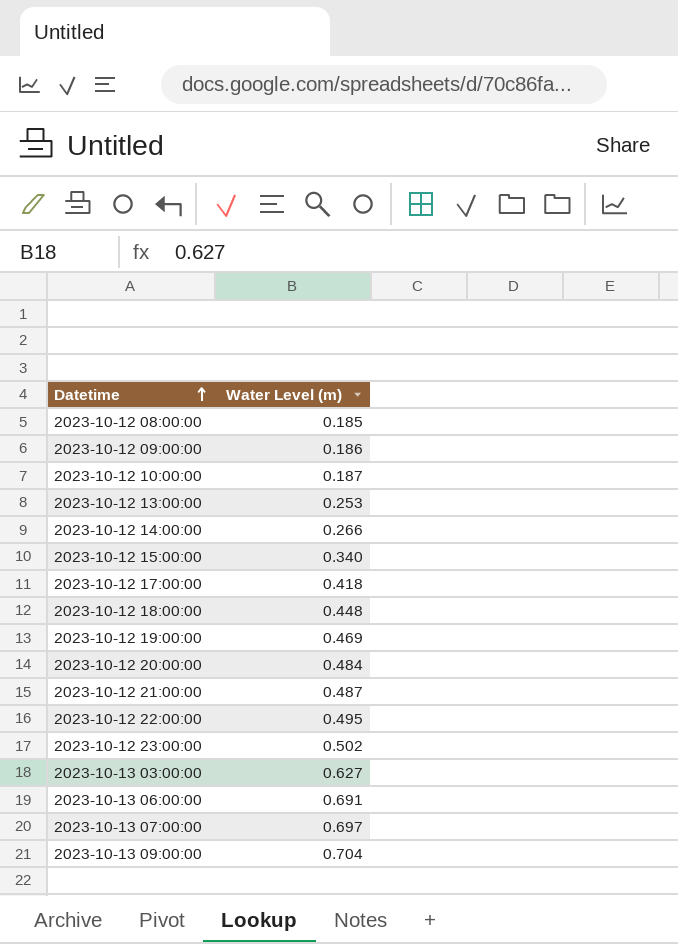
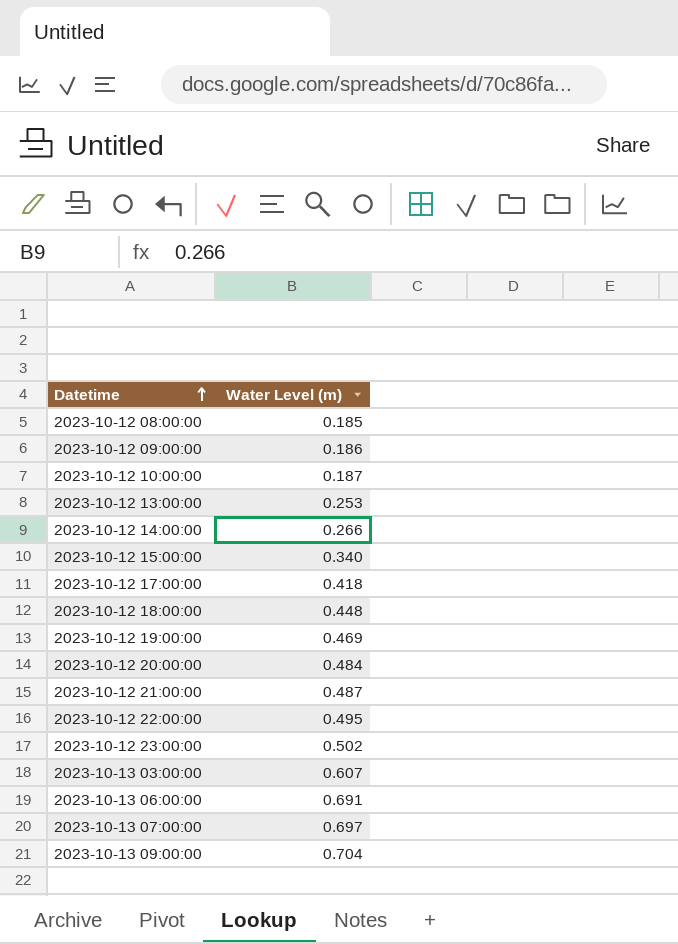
2023-10-13 03:00:00 | Water Level (m): 0.627 -> 0.607

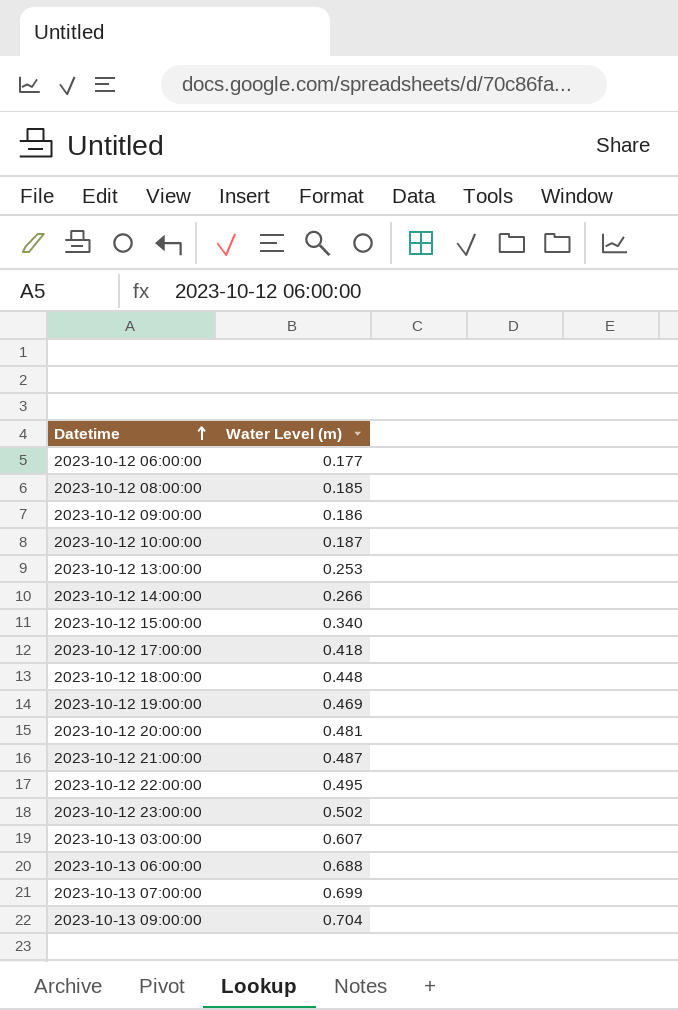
row 2023-10-12 06:00:00: none -> 0.177
2023-10-12 20:00:00 | Water Level (m): 0.484 -> 0.481
2023-10-13 06:00:00 | Water Level (m): 0.691 -> 0.688
2023-10-13 07:00:00 | Water Level (m): 0.697 -> 0.699

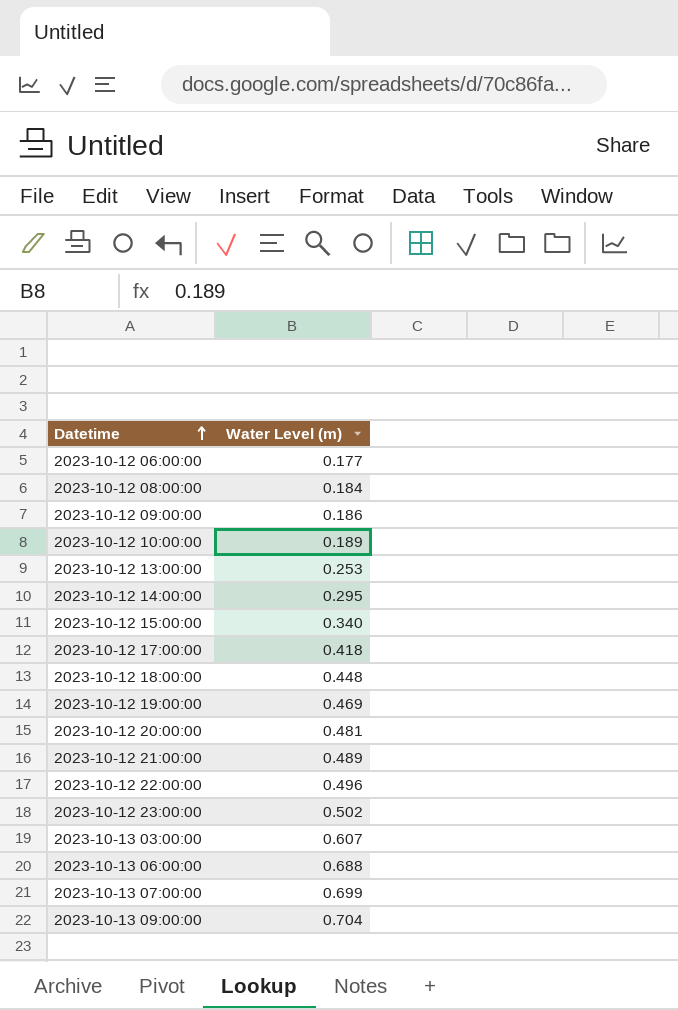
2023-10-12 08:00:00 | Water Level (m): 0.185 -> 0.184
2023-10-12 10:00:00 | Water Level (m): 0.187 -> 0.189
2023-10-12 14:00:00 | Water Level (m): 0.266 -> 0.295
2023-10-12 21:00:00 | Water Level (m): 0.487 -> 0.489
2023-10-12 22:00:00 | Water Level (m): 0.495 -> 0.496

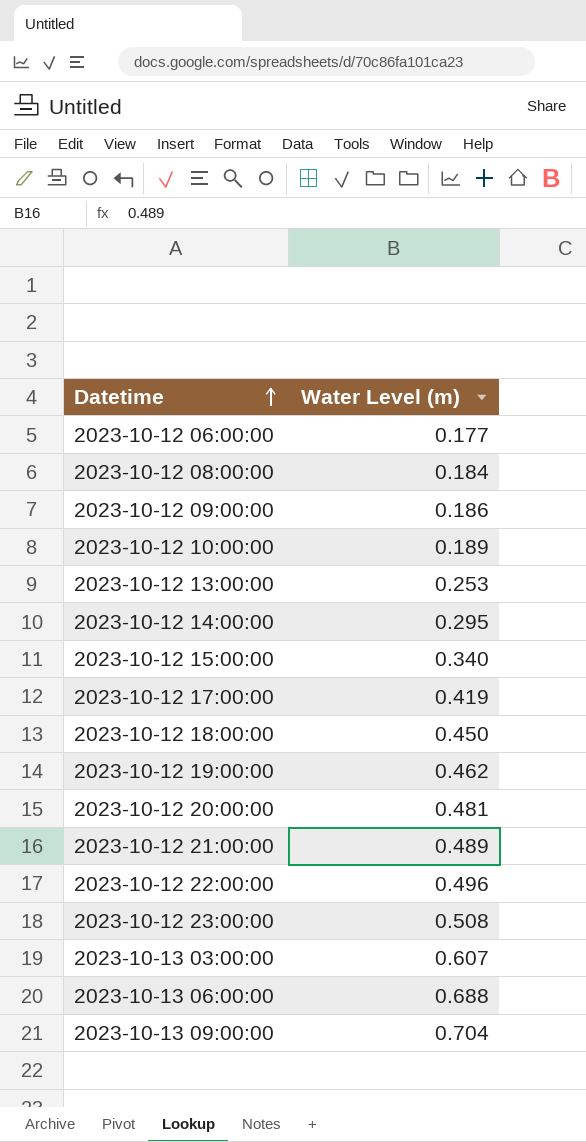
row 2023-10-13 07:00:00: 0.699 -> none
2023-10-12 17:00:00 | Water Level (m): 0.418 -> 0.419
2023-10-12 18:00:00 | Water Level (m): 0.448 -> 0.450
2023-10-12 19:00:00 | Water Level (m): 0.469 -> 0.462
2023-10-12 23:00:00 | Water Level (m): 0.502 -> 0.508

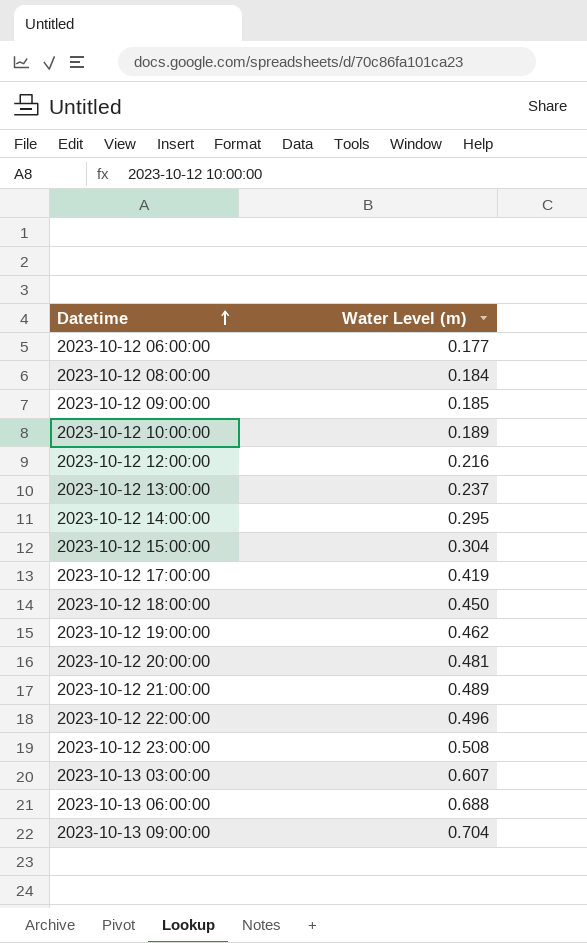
2023-10-12 09:00:00 | Water Level (m): 0.186 -> 0.185
row 2023-10-12 12:00:00: none -> 0.216
2023-10-12 13:00:00 | Water Level (m): 0.253 -> 0.237
2023-10-12 15:00:00 | Water Level (m): 0.340 -> 0.304

